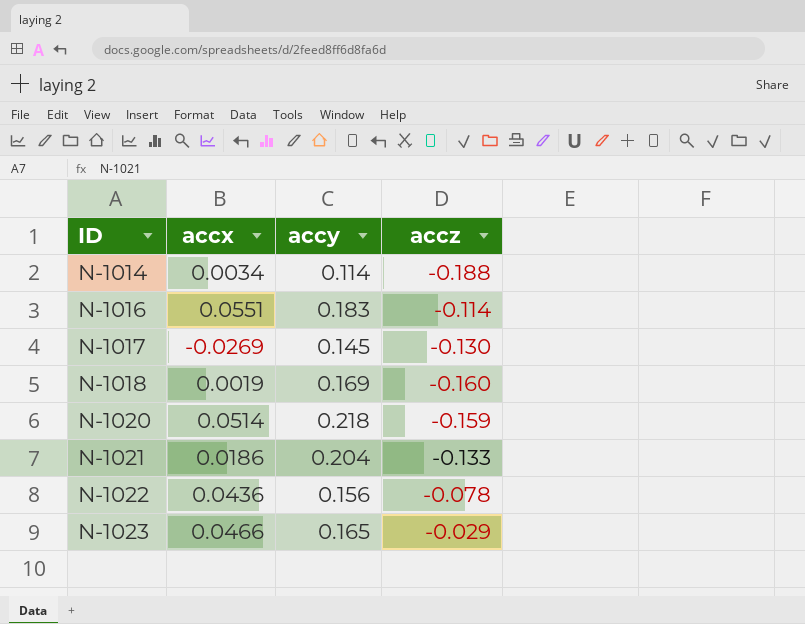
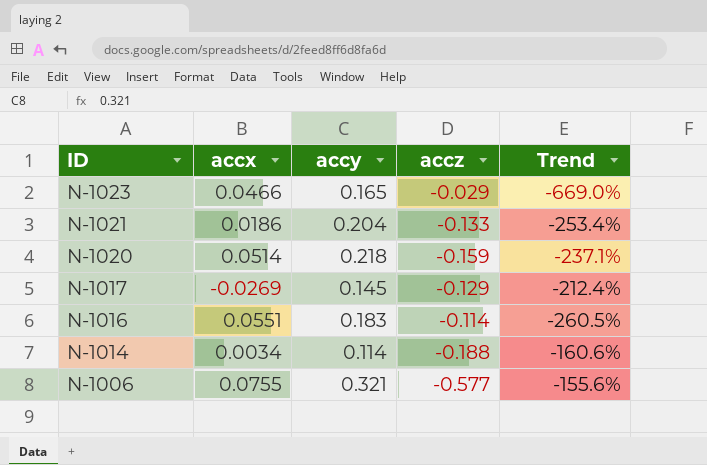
row order: ID ascending -> ID descending
column Trend | formula: none -> ([accy] - [accz]) / [accz]
row N-1018: 0.0019 | 0.169 | -0.160 -> none
row N-1022: 0.0436 | 0.156 | -0.078 -> none
N-1017 | accz: -0.130 -> -0.129
row N-1006: none -> 0.0755 | 0.321 | -0.577 | -155.6%

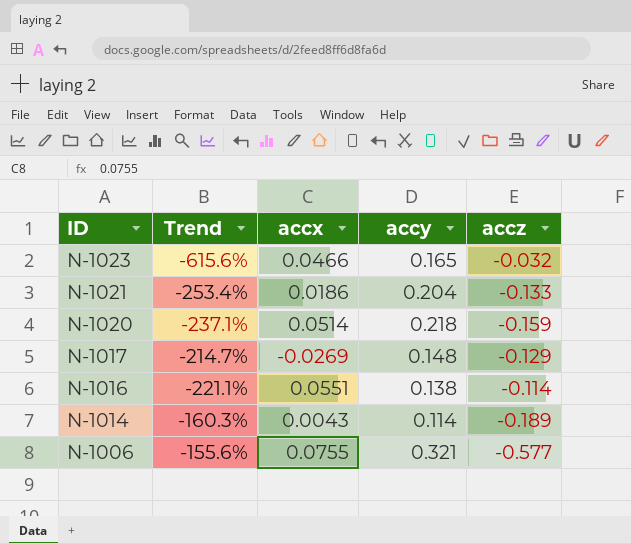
column Trend | position: 5 -> 2
N-1023 | Trend: -669.0% -> -615.6%
N-1023 | accz: -0.029 -> -0.032
N-1017 | Trend: -212.4% -> -214.7%
N-1017 | accy: 0.145 -> 0.148
N-1016 | Trend: -260.5% -> -221.1%
N-1016 | accy: 0.183 -> 0.138
N-1014 | Trend: -160.6% -> -160.3%
N-1014 | accx: 0.0034 -> 0.0043
N-1014 | accz: -0.188 -> -0.189

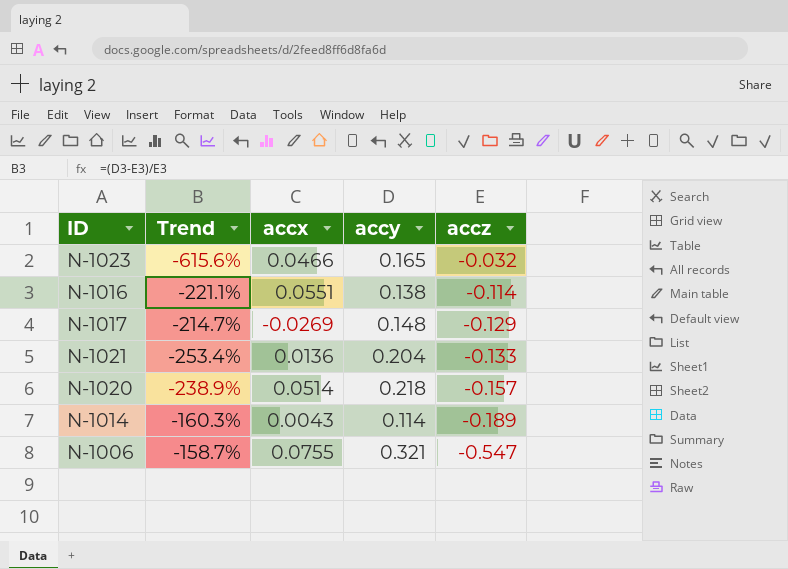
row order: ID descending -> accz descending
N-1021 | accx: 0.0186 -> 0.0136
N-1020 | Trend: -237.1% -> -238.9%
N-1020 | accz: -0.159 -> -0.157
N-1006 | Trend: -155.6% -> -158.7%
N-1006 | accz: -0.577 -> -0.547

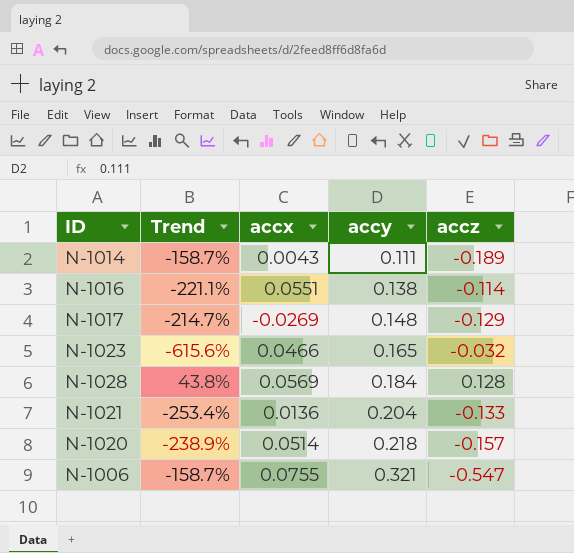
row order: accz descending -> accy ascending
N-1014 | Trend: -160.3% -> -158.7%
N-1014 | accy: 0.114 -> 0.111
row N-1028: none -> 43.8% | 0.0569 | 0.184 | 0.128

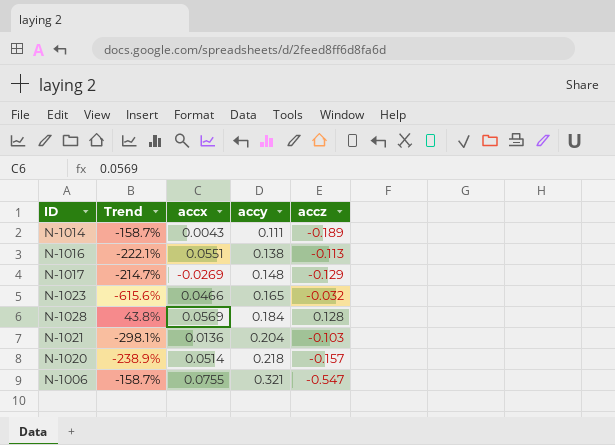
N-1016 | Trend: -221.1% -> -222.1%
N-1016 | accz: -0.114 -> -0.113
N-1021 | Trend: -253.4% -> -298.1%
N-1021 | accz: -0.133 -> -0.103

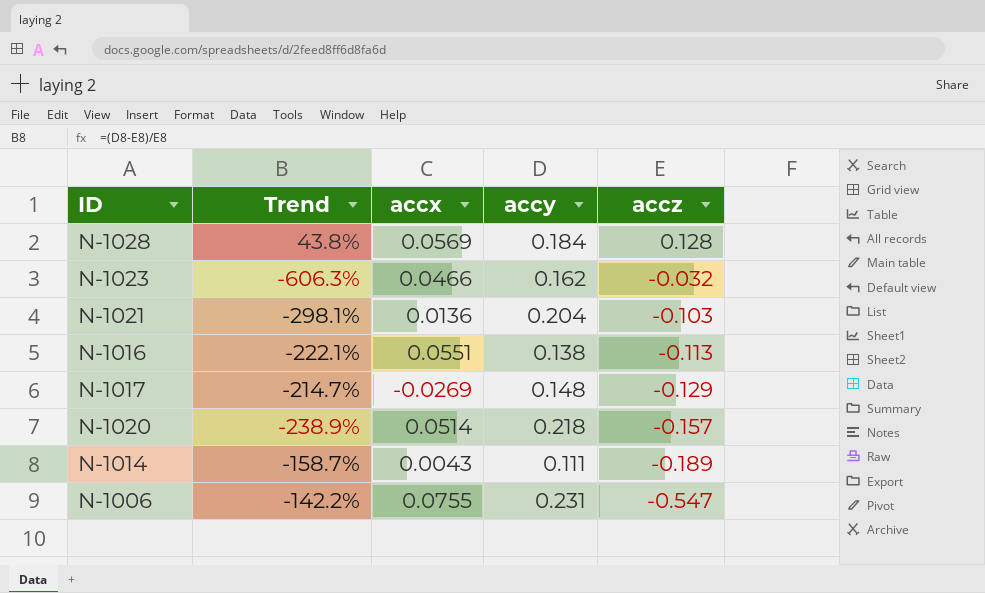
row order: accy ascending -> accz descending
N-1023 | Trend: -615.6% -> -606.3%
N-1023 | accy: 0.165 -> 0.162
N-1006 | Trend: -158.7% -> -142.2%
N-1006 | accy: 0.321 -> 0.231

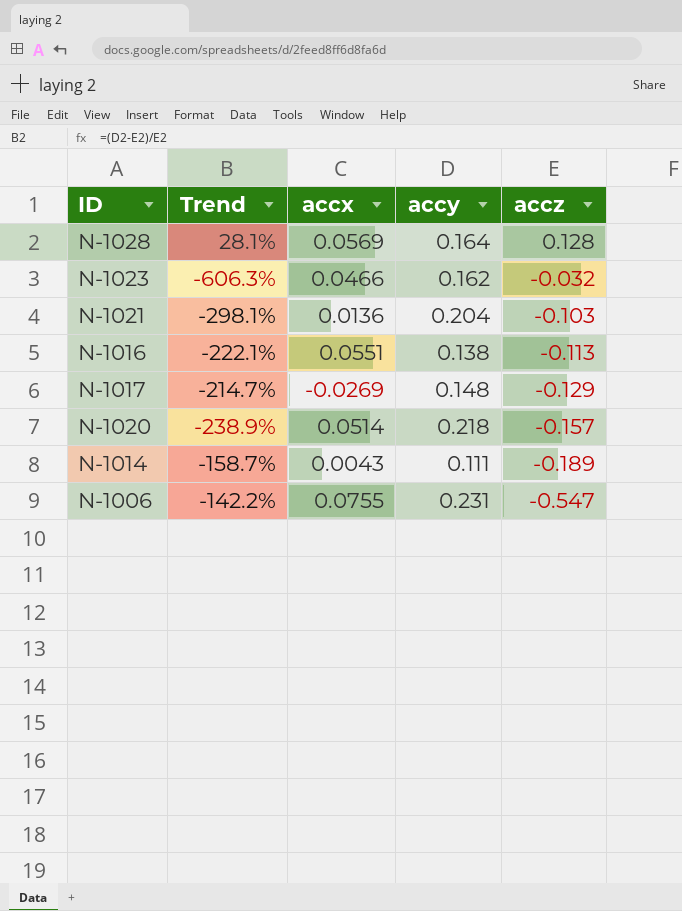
N-1028 | Trend: 43.8% -> 28.1%
N-1028 | accy: 0.184 -> 0.164

